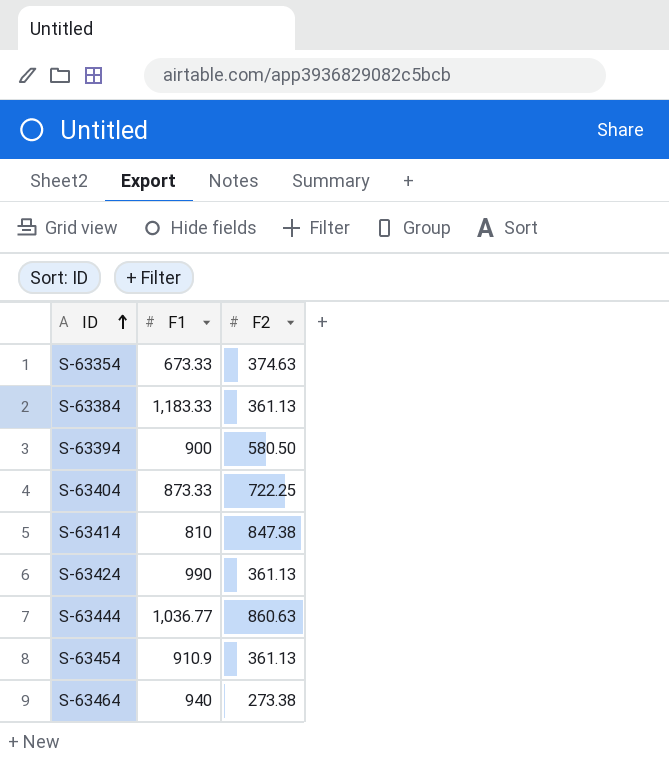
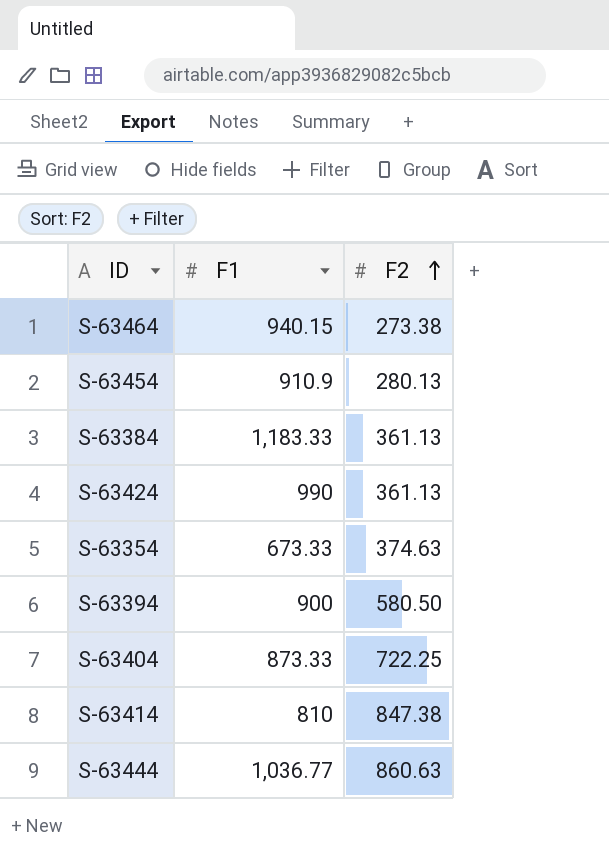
row order: ID ascending -> F2 ascending
S-63464 | F1: 940 -> 940.15
S-63454 | F2: 361.13 -> 280.13

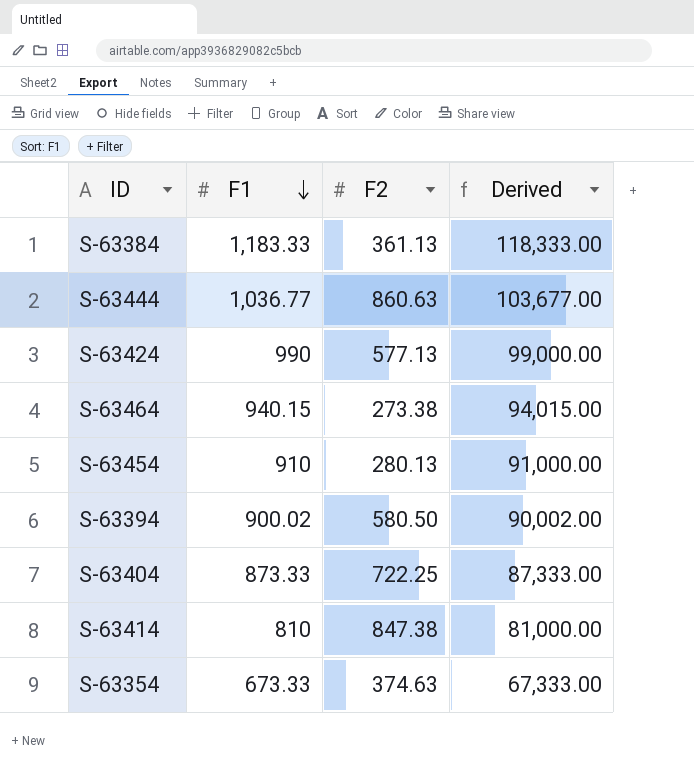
row order: F2 ascending -> F1 descending
column Derived | formula: none -> [F1] * 100
S-63424 | F2: 361.13 -> 577.13
S-63454 | F1: 910.9 -> 910
S-63394 | F1: 900 -> 900.02

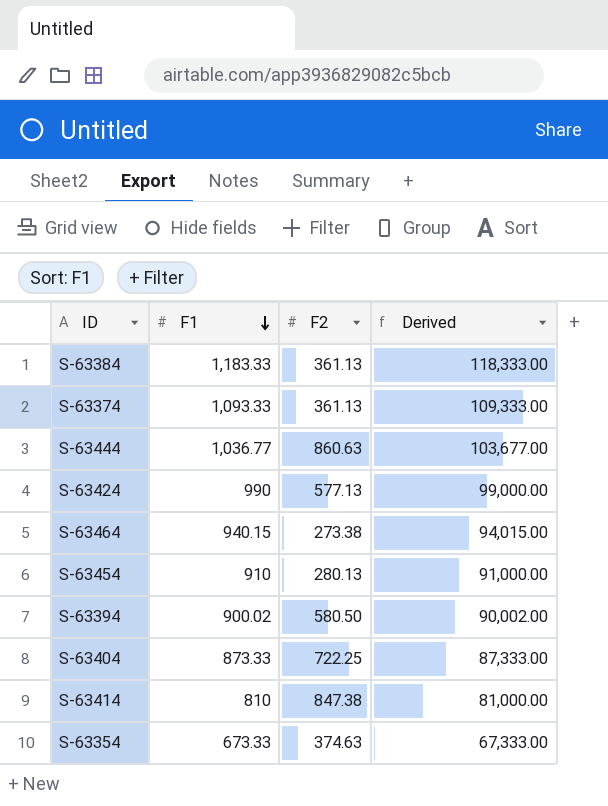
row S-63374: none -> 1,093.33 | 361.13 | 109,333.00

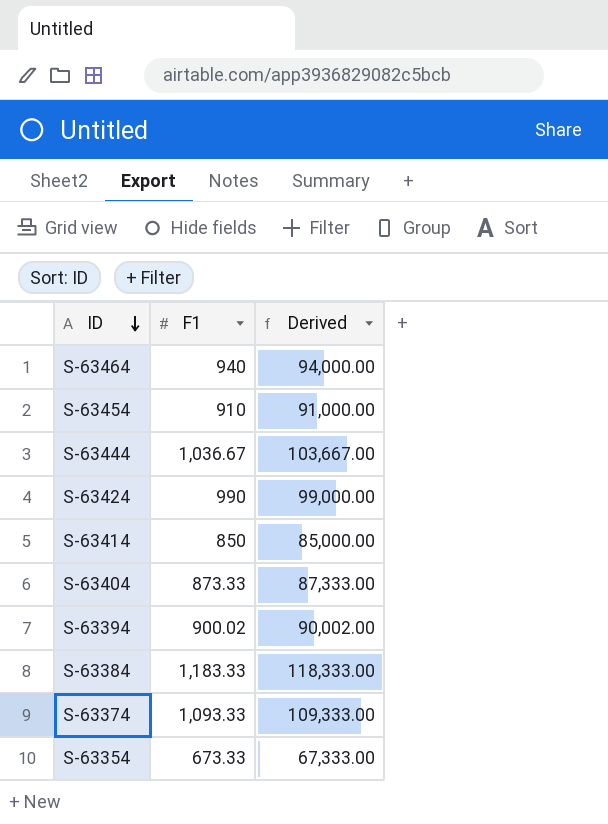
row order: F1 descending -> ID descending
column F2 | position: 3 -> none
S-63464 | F1: 940.15 -> 940
S-63464 | Derived: 94,015.00 -> 94,000.00
S-63444 | F1: 1,036.77 -> 1,036.67
S-63444 | Derived: 103,677.00 -> 103,667.00
S-63414 | F1: 810 -> 850
S-63414 | Derived: 81,000.00 -> 85,000.00

